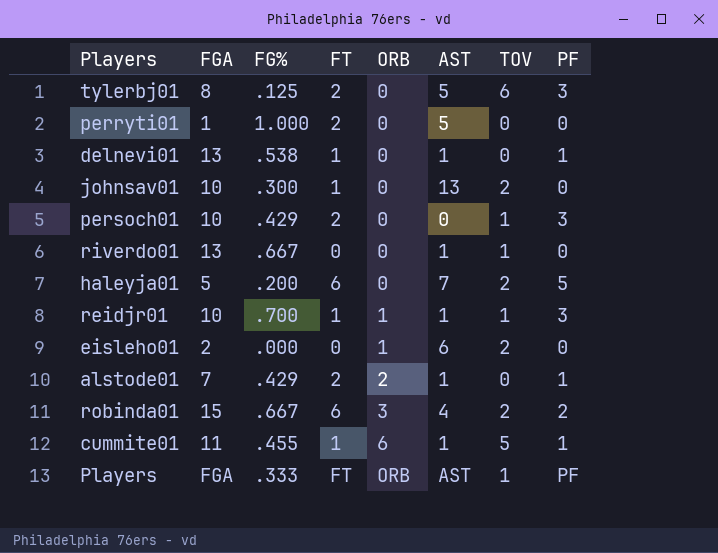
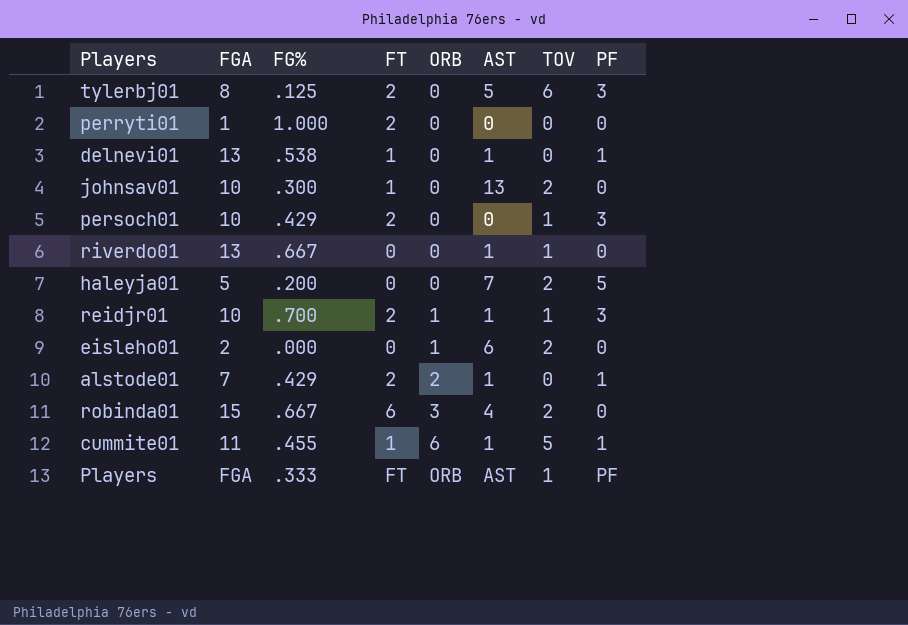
perryti01 | AST: 5 -> 0
haleyja01 | FT: 6 -> 0
reidjr01 | FT: 1 -> 2
robinda01 | PF: 2 -> 0

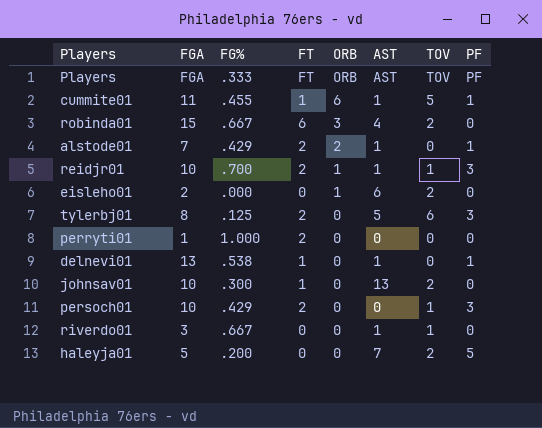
row order: ORB ascending -> ORB descending
Players | TOV: 1 -> TOV
riverdo01 | FGA: 13 -> 3

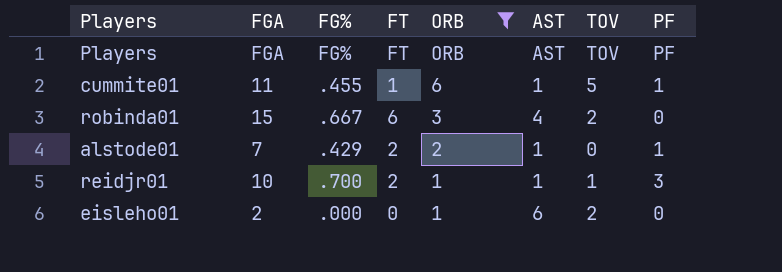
filter: none -> ORB != 0
Players | FG%: .333 -> FG%

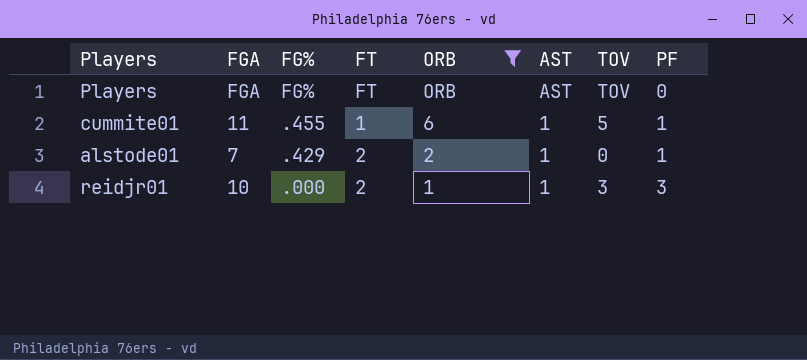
row robinda01: 15 | .667 | 6 | 3 | 4 | 2 | 0 -> none
row eisleho01: 2 | .000 | 0 | 1 | 6 | 2 | 0 -> none
Players | PF: PF -> 0
reidjr01 | FG%: .700 -> .000
reidjr01 | TOV: 1 -> 3

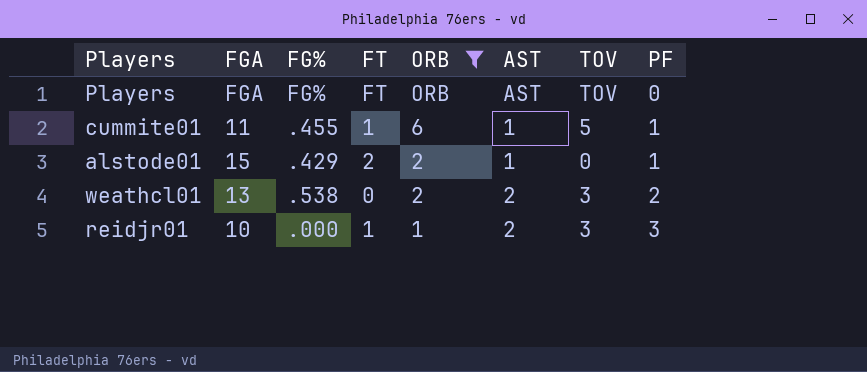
alstode01 | FGA: 7 -> 15
row weathcl01: none -> 13 | .538 | 0 | 2 | 2 | 3 | 2
reidjr01 | FT: 2 -> 1
reidjr01 | AST: 1 -> 2

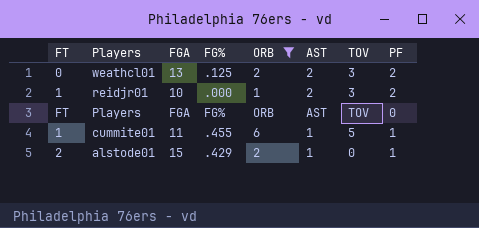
row order: ORB descending -> Players descending
column FT | position: 4 -> 1
weathcl01 | FG%: .538 -> .125
reidjr01 | PF: 3 -> 2

